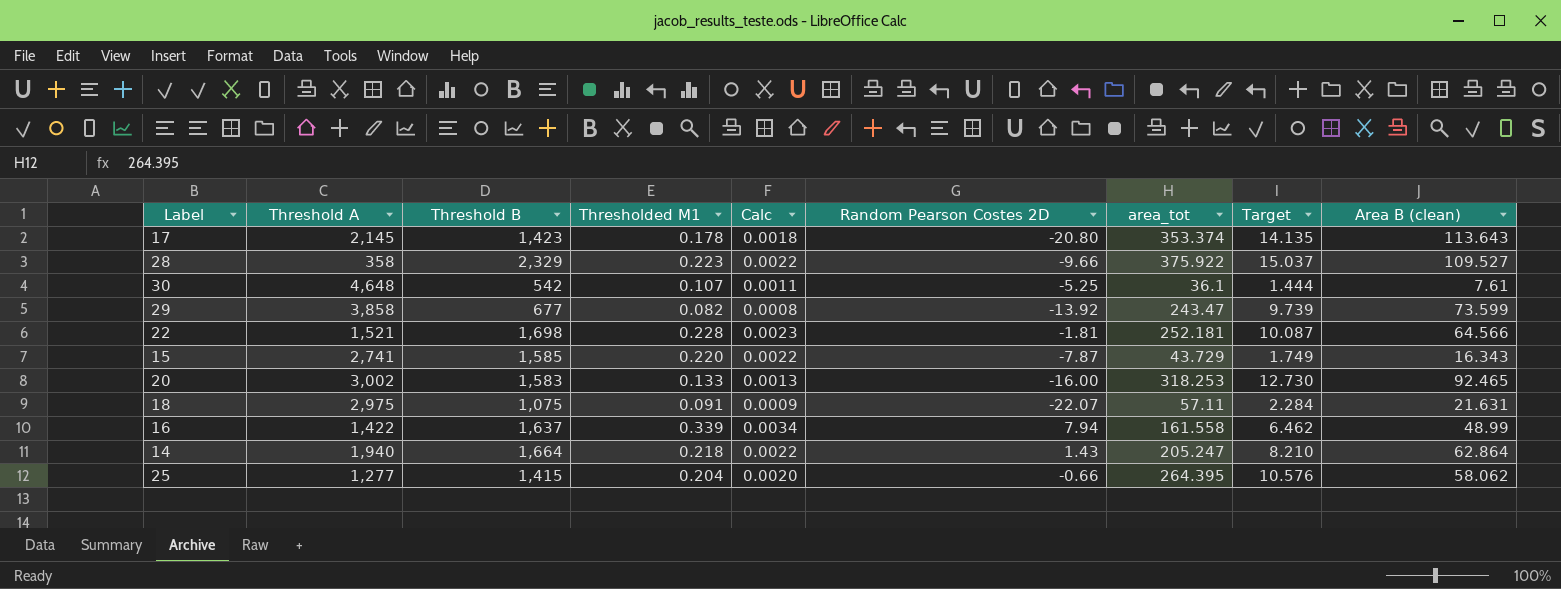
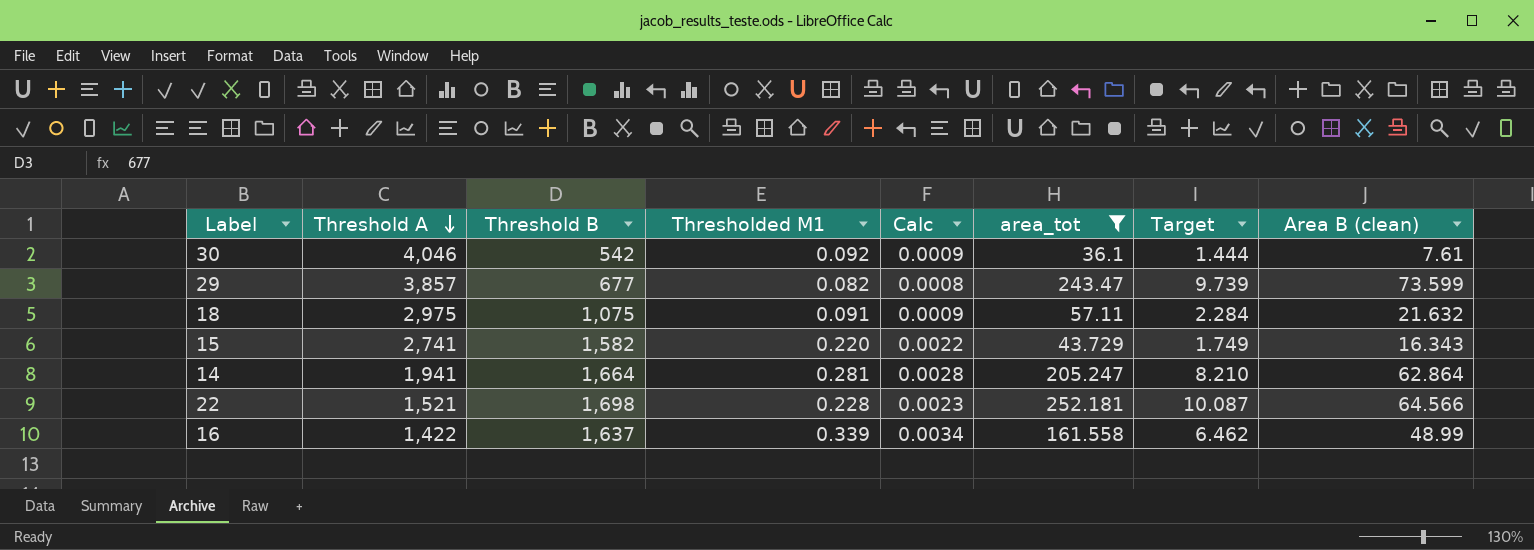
filter: none -> area_tot <= 252.181
row order: none -> Threshold A descending
column Random Pearson Costes 2D | position: 6 -> none
30 | Threshold A: 4,648 -> 4,046
30 | Thresholded M1: 0.107 -> 0.092
30 | Calc: 0.0011 -> 0.0009
29 | Threshold A: 3,858 -> 3,857
18 | Area B (clean): 21.631 -> 21.632
15 | Threshold B: 1,585 -> 1,582
14 | Threshold A: 1,940 -> 1,941
14 | Thresholded M1: 0.218 -> 0.281
14 | Calc: 0.0022 -> 0.0028

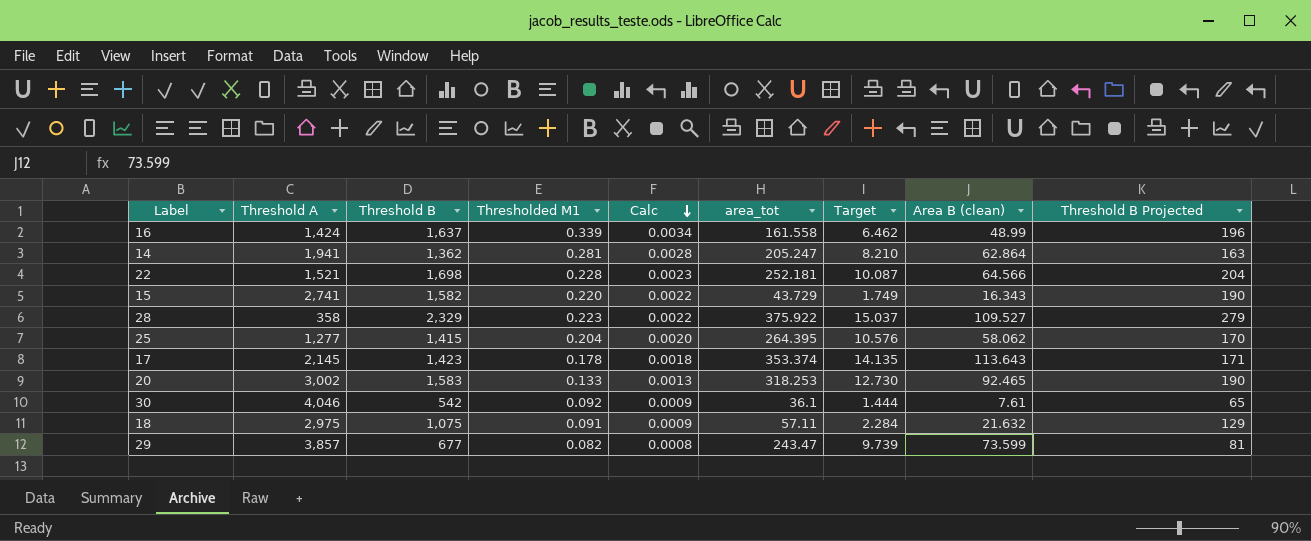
filter: area_tot <= 252.181 -> none
row order: Threshold A descending -> Calc descending
column Threshold B Projected | formula: none -> [Threshold B] * 0.12
16 | Threshold A: 1,422 -> 1,424
14 | Threshold B: 1,664 -> 1,362

